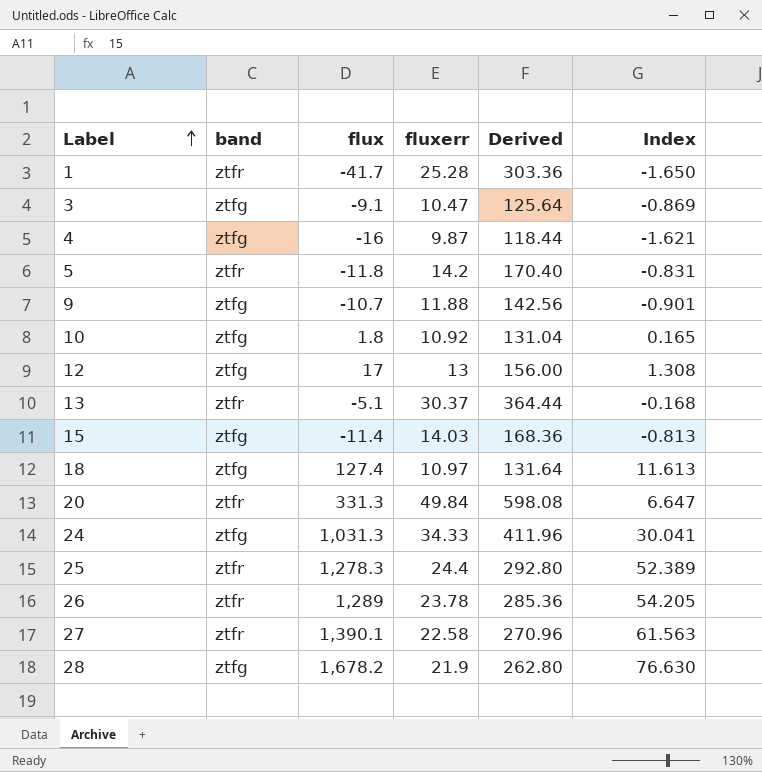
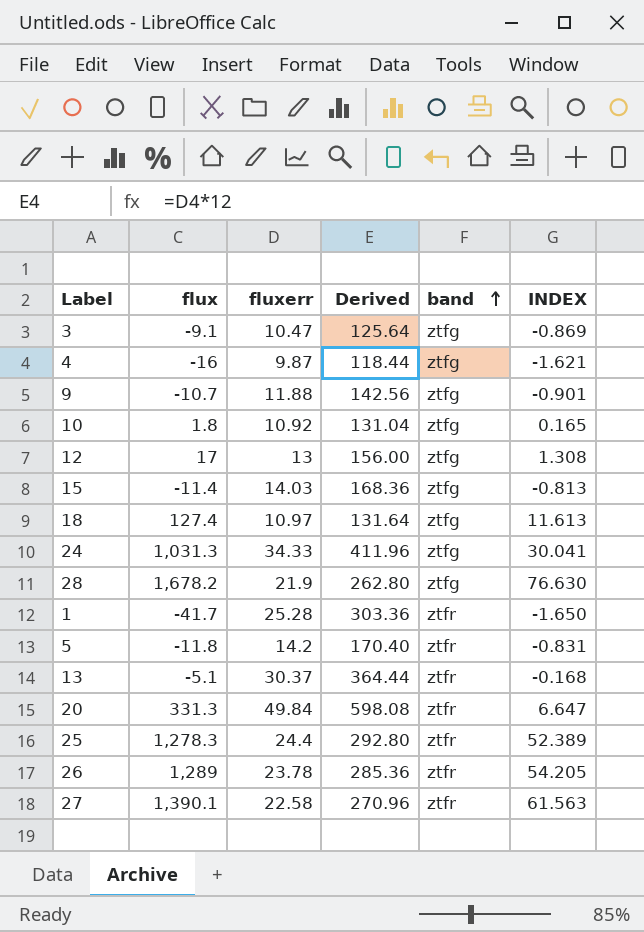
row order: Label ascending -> band ascending
column band | position: 2 -> 5
column name: Index -> INDEX

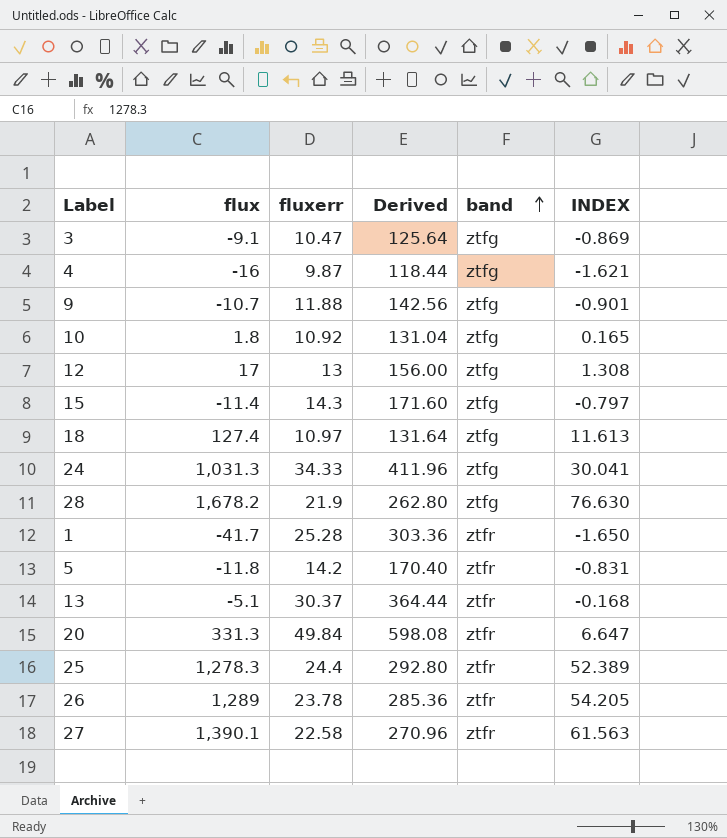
15 | fluxerr: 14.03 -> 14.3
15 | Derived: 168.36 -> 171.60
15 | INDEX: -0.813 -> -0.797

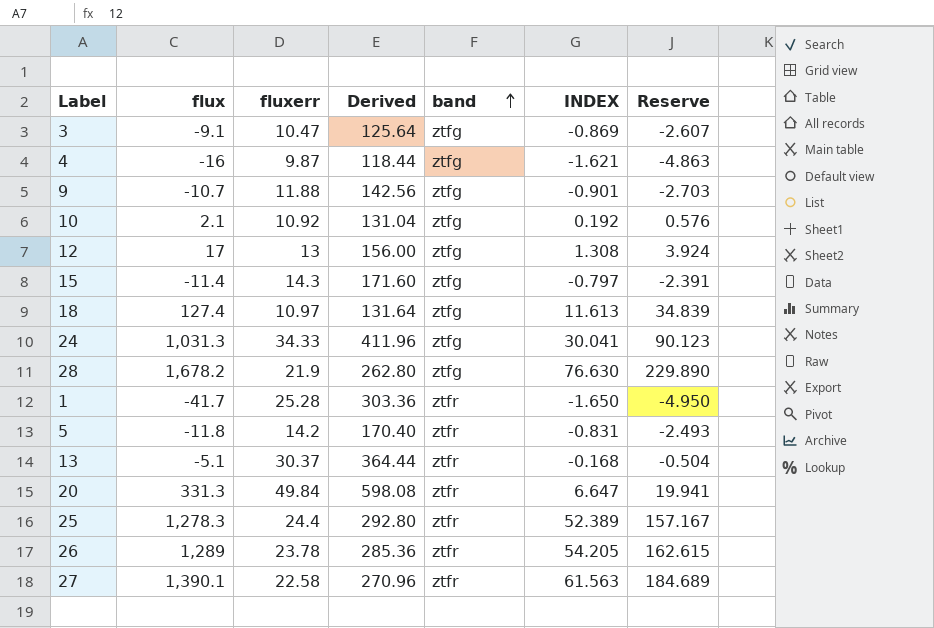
column Reserve | formula: none -> [INDEX] * 3
10 | flux: 1.8 -> 2.1
10 | INDEX: 0.165 -> 0.192

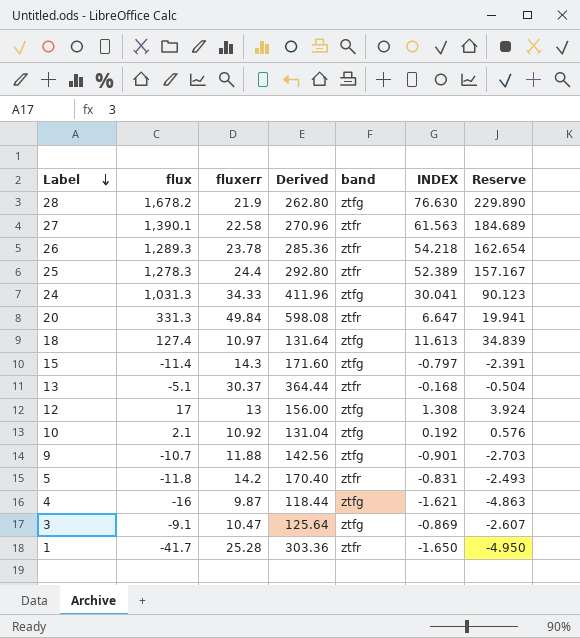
row order: band ascending -> Label descending
26 | flux: 1,289 -> 1,289.3
26 | INDEX: 54.205 -> 54.218
26 | Reserve: 162.615 -> 162.654

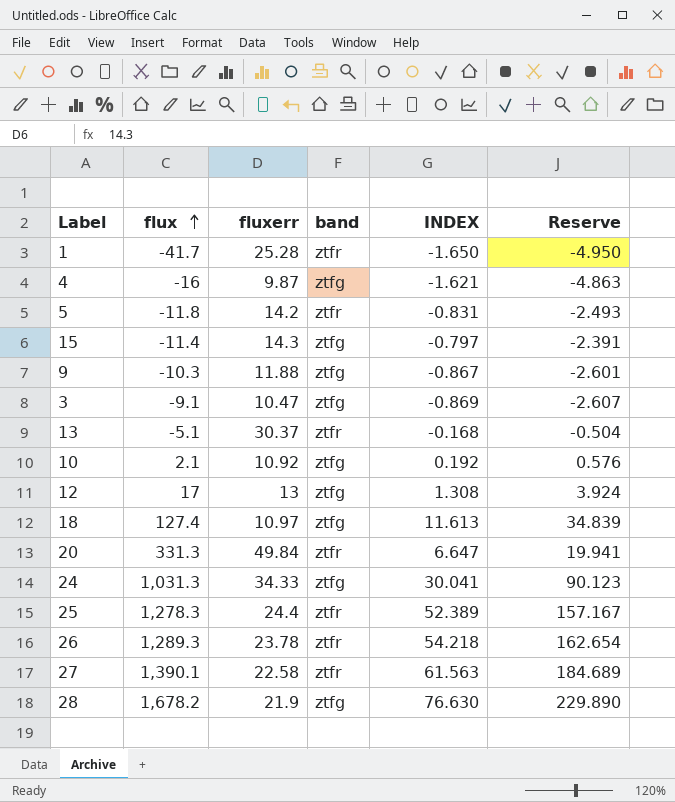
row order: Label descending -> flux ascending
column Derived | formula: [fluxerr] * 12 -> none
9 | flux: -10.7 -> -10.3
9 | INDEX: -0.901 -> -0.867
9 | Reserve: -2.703 -> -2.601

